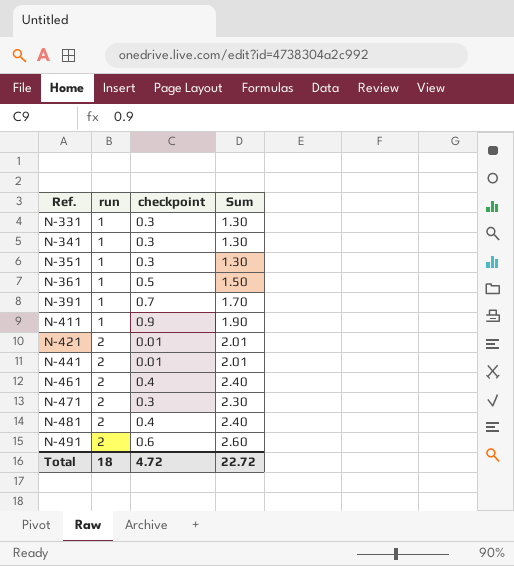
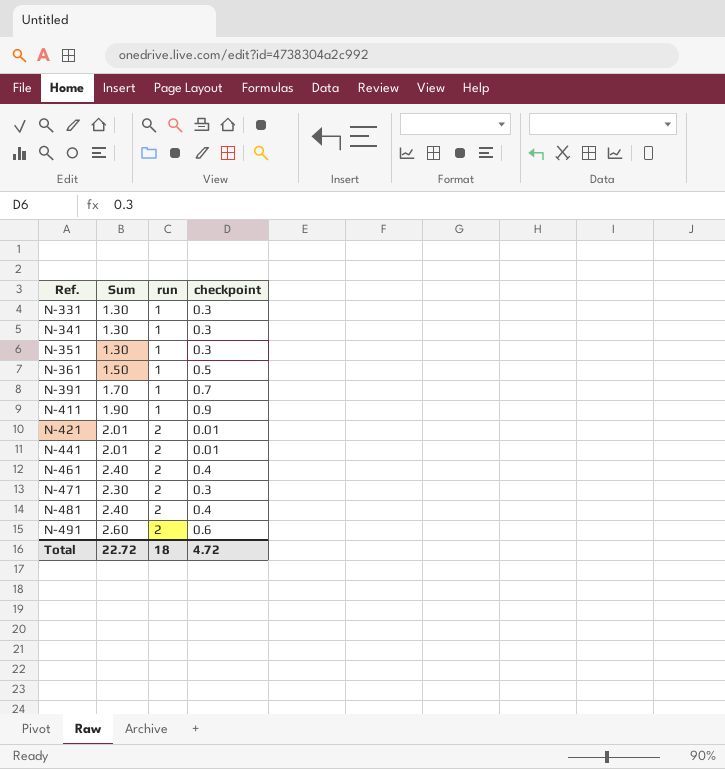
column Sum | position: 4 -> 2

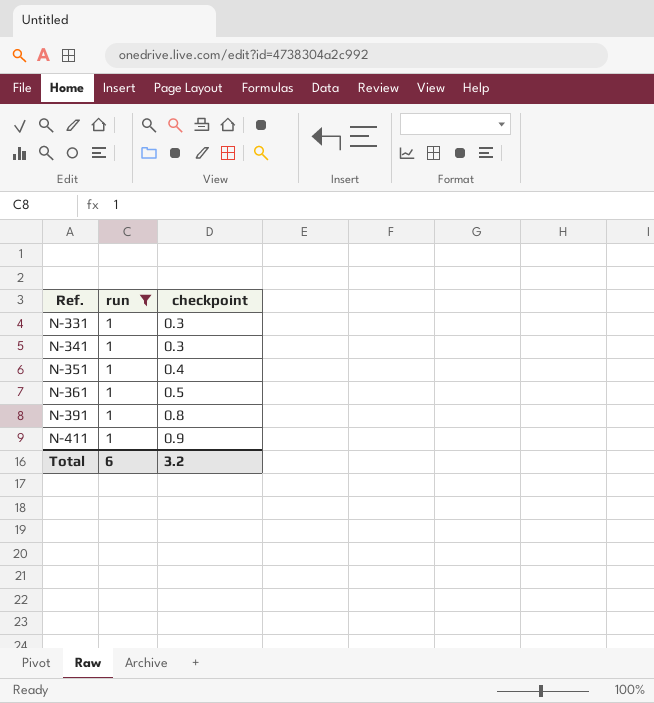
filter: none -> run = 1
column Sum | formula: [run] + [checkpoint] -> none
N-351 | checkpoint: 0.3 -> 0.4
N-391 | checkpoint: 0.7 -> 0.8
Total | run: 18 -> 6
Total | checkpoint: 4.72 -> 3.2

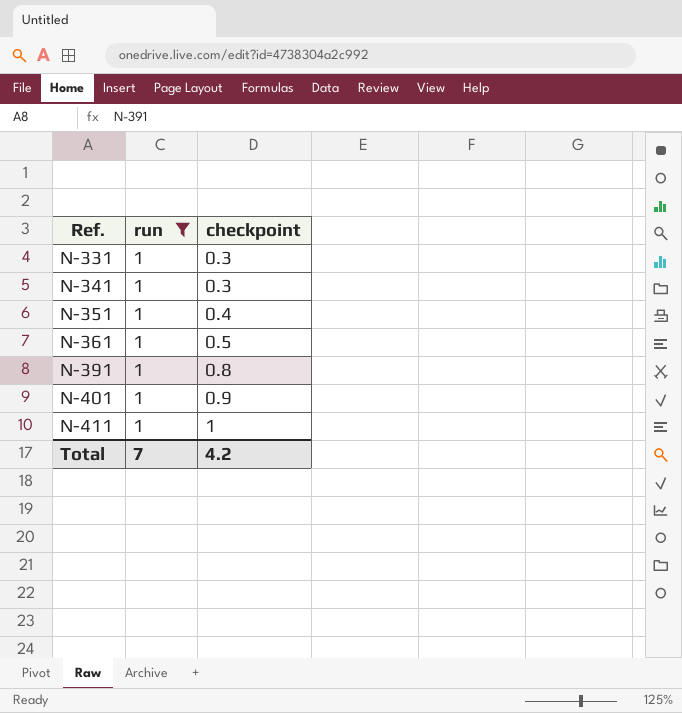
row N-401: none -> 1 | 0.9
N-411 | checkpoint: 0.9 -> 1
Total | run: 6 -> 7
Total | checkpoint: 3.2 -> 4.2

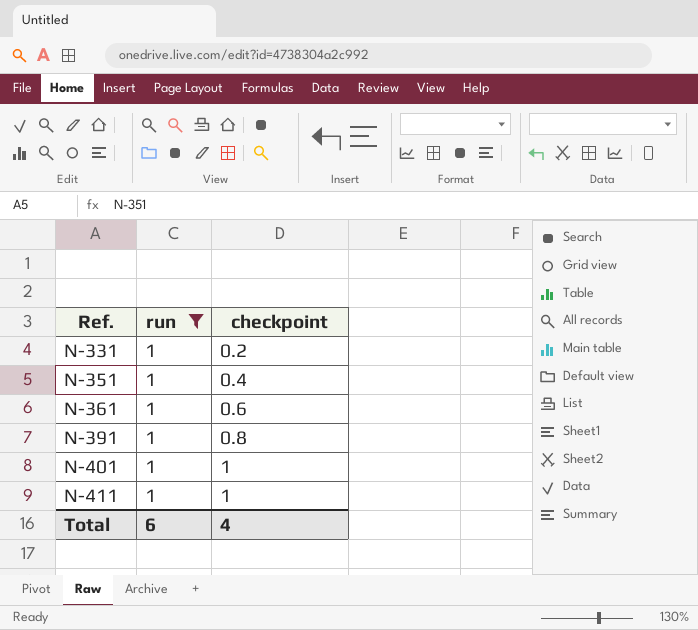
row N-341: 1 | 0.3 -> none
N-331 | checkpoint: 0.3 -> 0.2
N-361 | checkpoint: 0.5 -> 0.6
N-401 | checkpoint: 0.9 -> 1
Total | run: 7 -> 6
Total | checkpoint: 4.2 -> 4

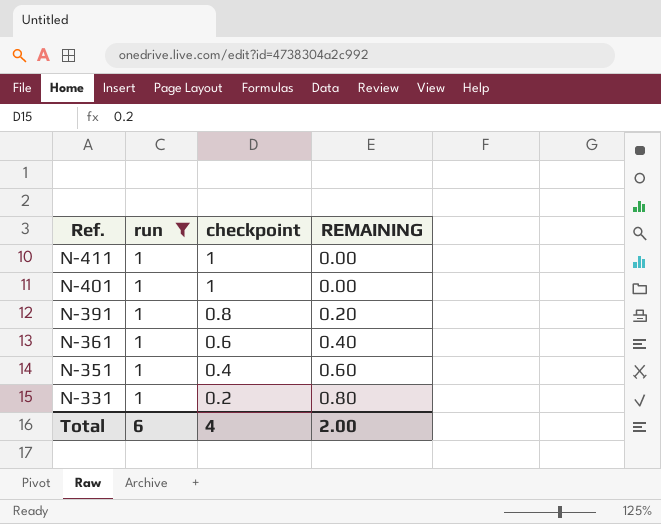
row order: Ref. ascending -> Ref. descending
column REMAINING | formula: none -> [run] - [checkpoint]

